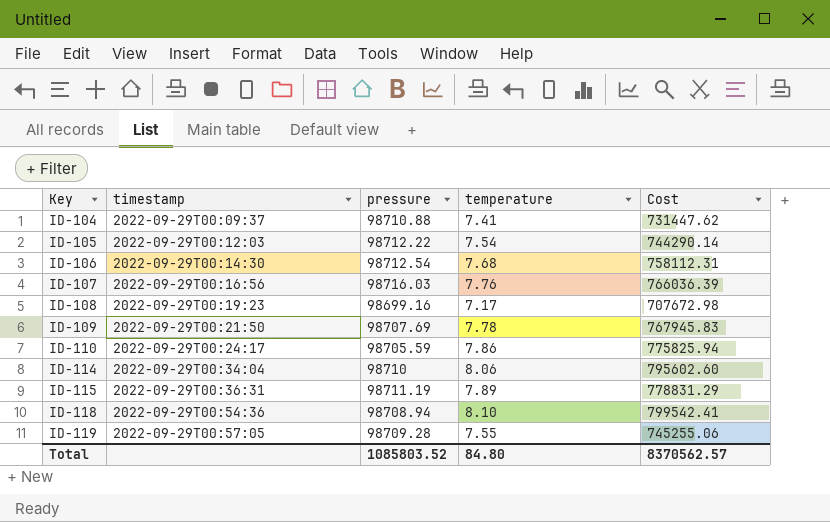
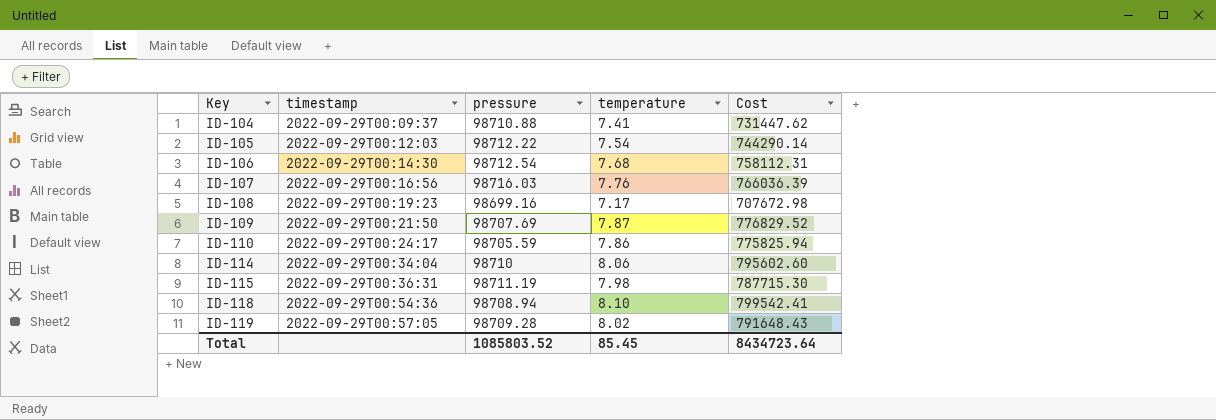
ID-109 | temperature: 7.78 -> 7.87
ID-109 | Cost: 767945.83 -> 776829.52
ID-115 | temperature: 7.89 -> 7.98
ID-115 | Cost: 778831.29 -> 787715.30
ID-119 | temperature: 7.55 -> 8.02
ID-119 | Cost: 745255.06 -> 791648.43
Total | temperature: 84.80 -> 85.45
Total | Cost: 8370562.57 -> 8434723.64

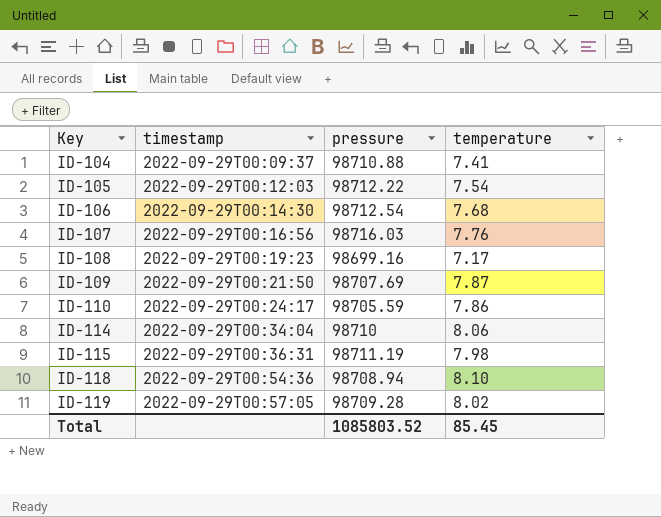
column Cost | formula: [pressure] * [temperature] -> none

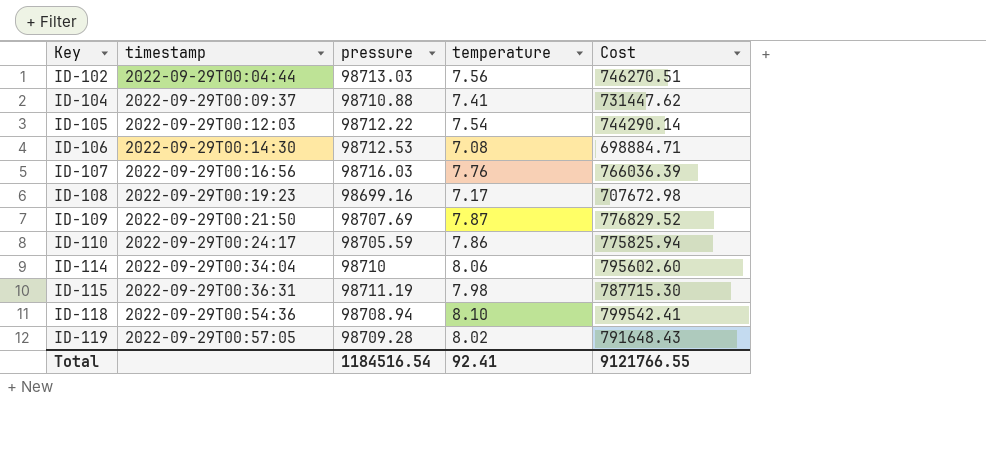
column Cost | formula: none -> [pressure] * [temperature]
row ID-102: none -> 2022-09-29T00:04:44 | 98713.03 | 7.56 | 746270.51
ID-106 | pressure: 98712.54 -> 98712.53
ID-106 | temperature: 7.68 -> 7.08
Total | pressure: 1085803.52 -> 1184516.54
Total | temperature: 85.45 -> 92.41

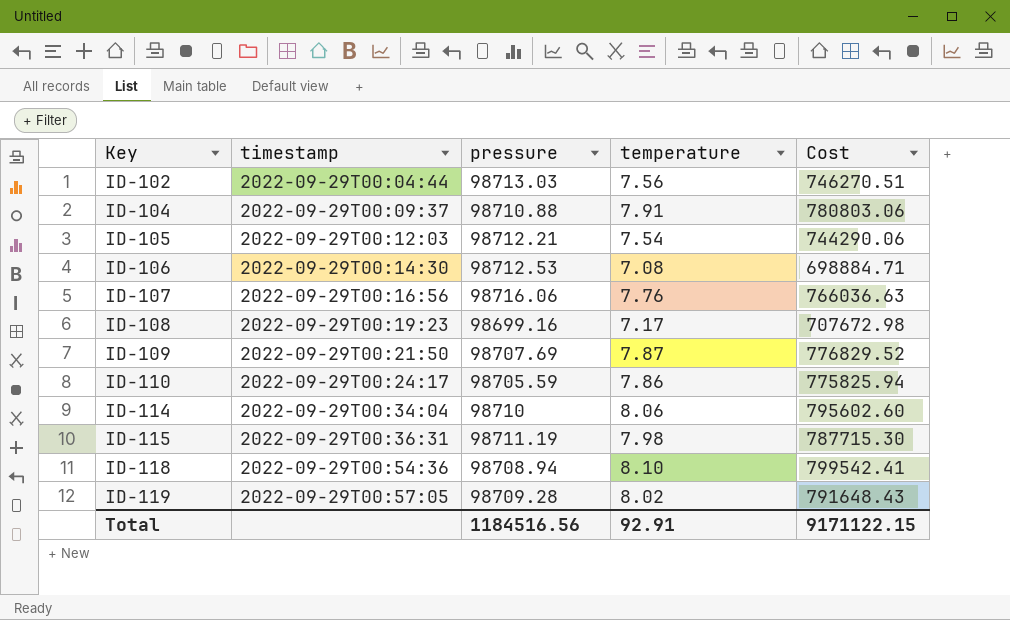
ID-104 | temperature: 7.41 -> 7.91
ID-104 | Cost: 731447.62 -> 780803.06
ID-105 | pressure: 98712.22 -> 98712.21
ID-105 | Cost: 744290.14 -> 744290.06
ID-107 | pressure: 98716.03 -> 98716.06
ID-107 | Cost: 766036.39 -> 766036.63
Total | pressure: 1184516.54 -> 1184516.56
Total | temperature: 92.41 -> 92.91
Total | Cost: 9121766.55 -> 9171122.15

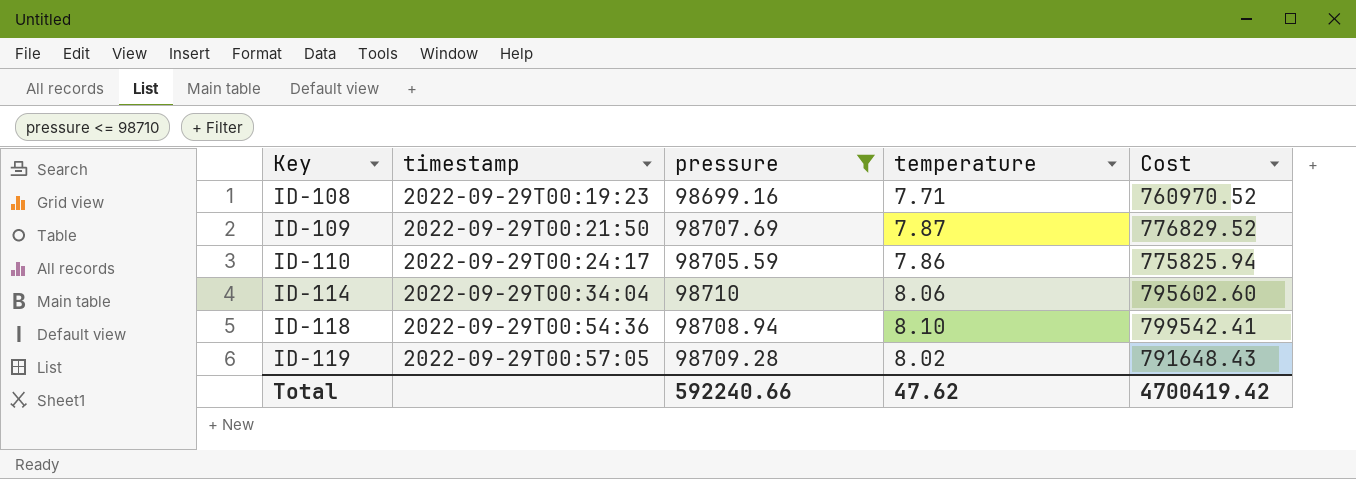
filter: none -> pressure <= 98710
ID-108 | temperature: 7.17 -> 7.71
ID-108 | Cost: 707672.98 -> 760970.52
Total | pressure: 1184516.56 -> 592240.66
Total | temperature: 92.91 -> 47.62
Total | Cost: 9171122.15 -> 4700419.42

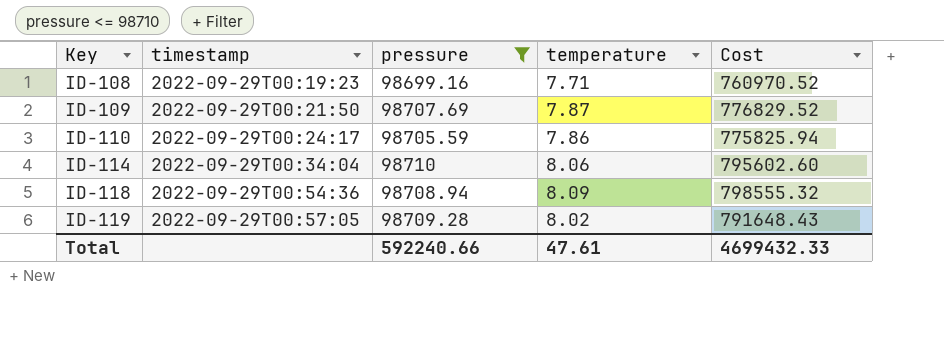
ID-118 | temperature: 8.10 -> 8.09
ID-118 | Cost: 799542.41 -> 798555.32
Total | temperature: 47.62 -> 47.61
Total | Cost: 4700419.42 -> 4699432.33

